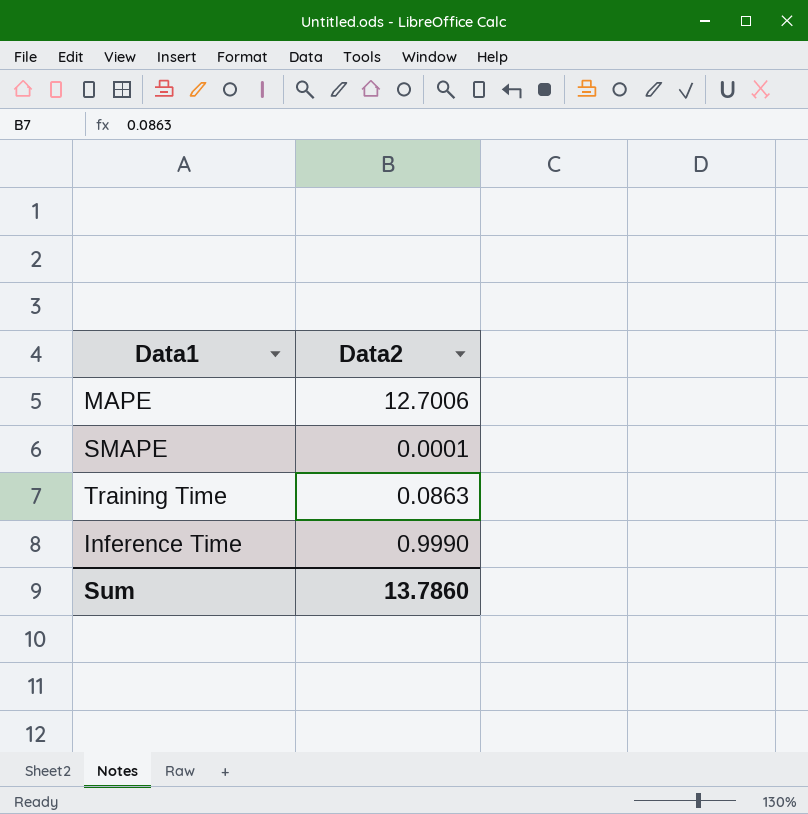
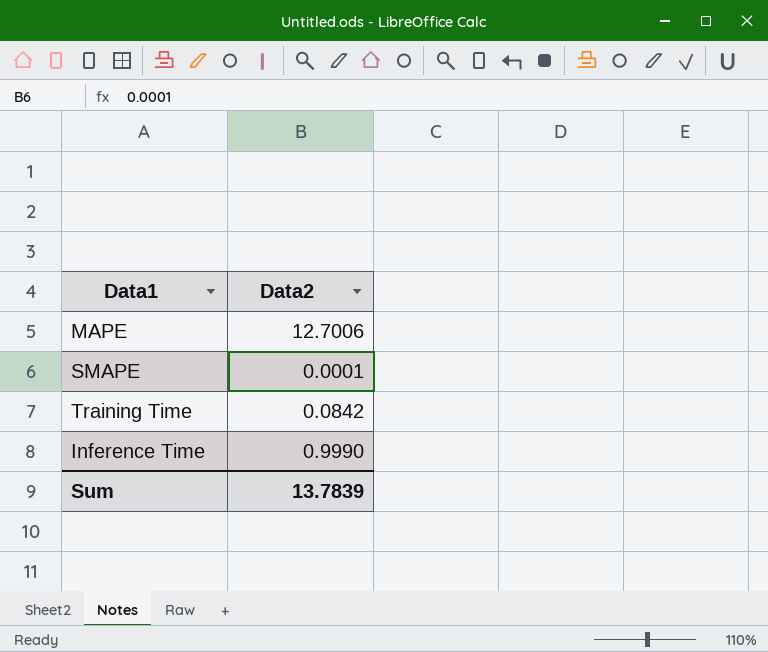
Training Time | Data2: 0.0863 -> 0.0842
Sum | Data2: 13.7860 -> 13.7839

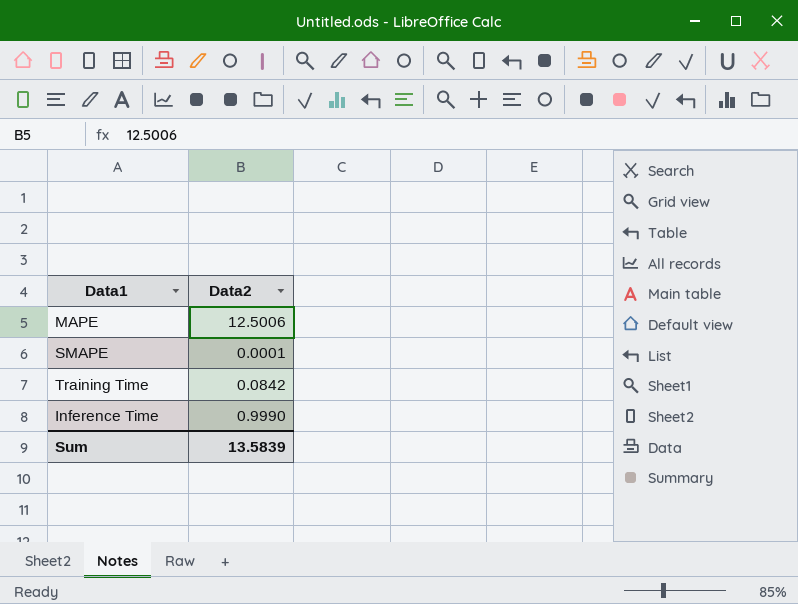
MAPE | Data2: 12.7006 -> 12.5006
Sum | Data2: 13.7839 -> 13.5839

